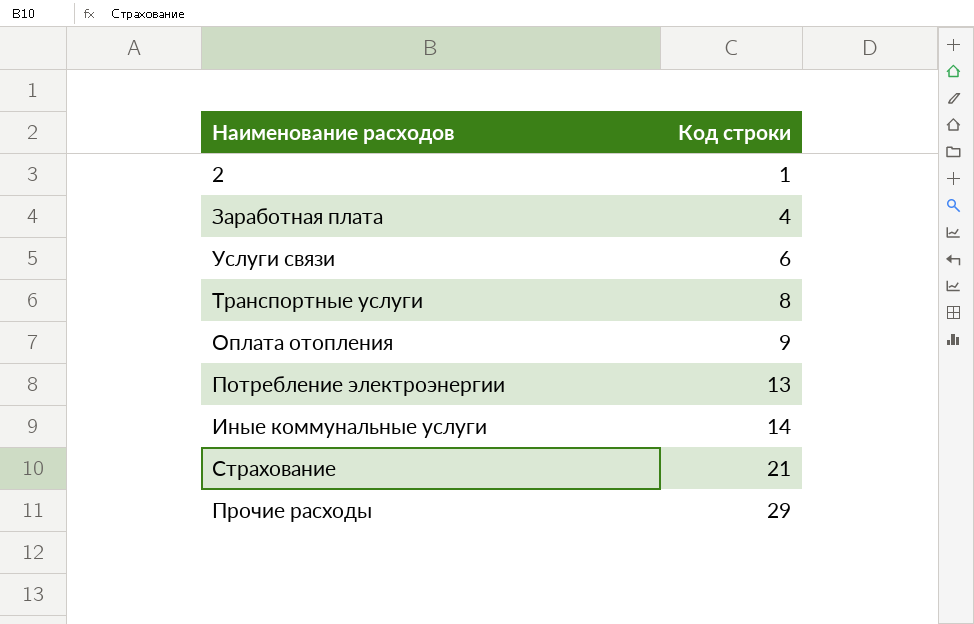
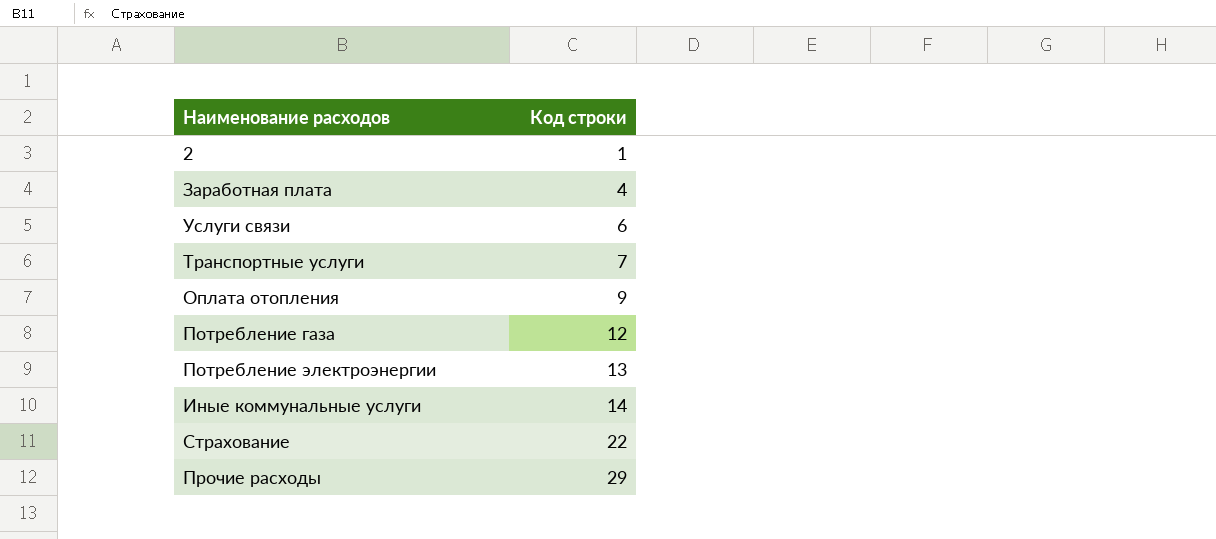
Транспортные услуги | Код строки: 8 -> 7
row Потребление газа: none -> 12
Страхование | Код строки: 21 -> 22

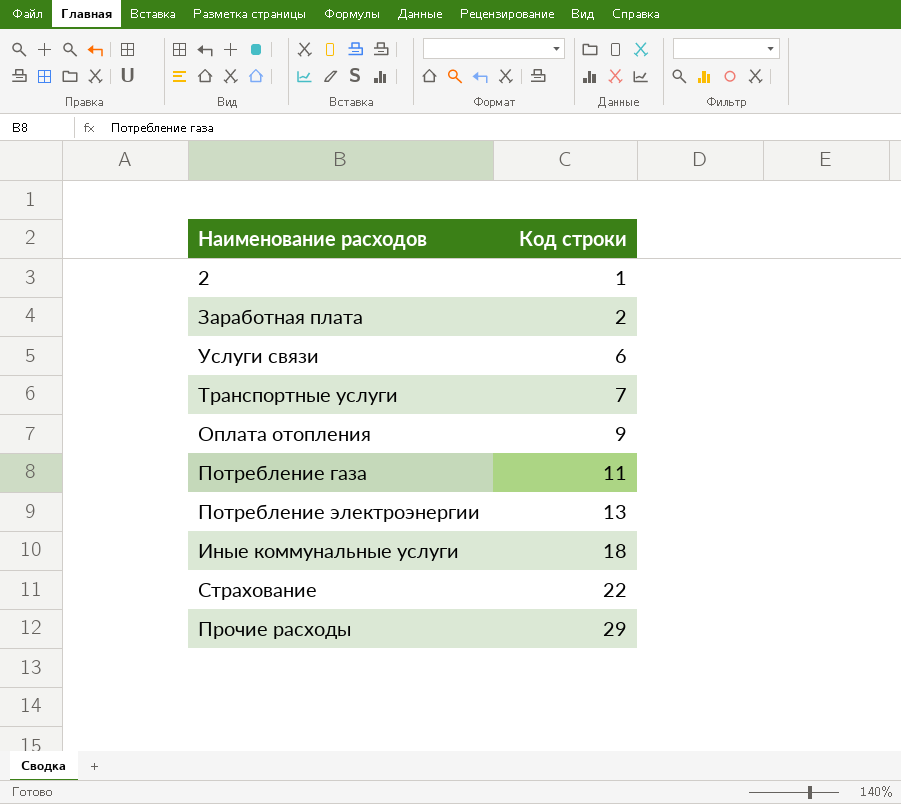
Заработная плата | Код строки: 4 -> 2
Потребление газа | Код строки: 12 -> 11
Иные коммунальные услуги | Код строки: 14 -> 18

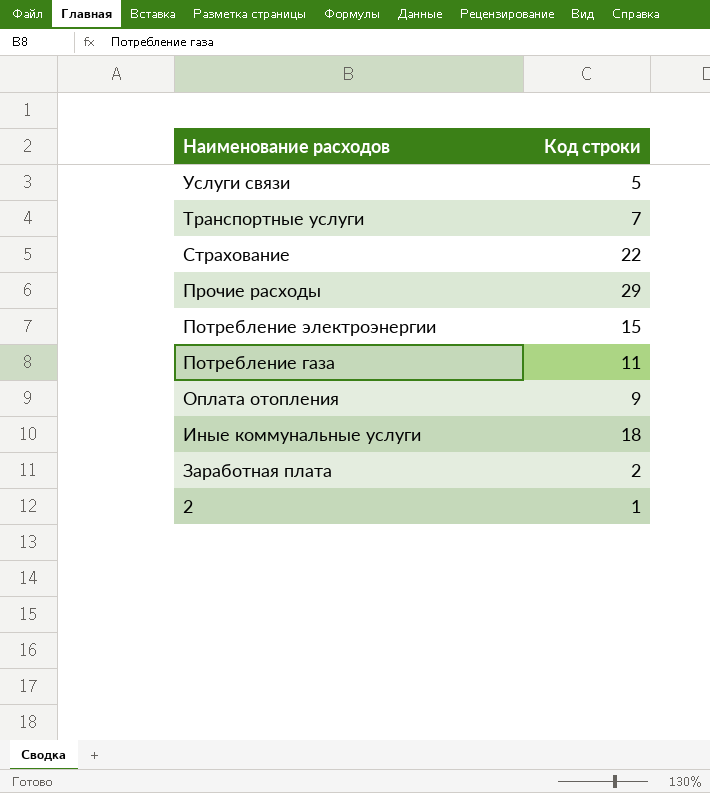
row order: Код строки ascending -> Наименование расходов descending
Услуги связи | Код строки: 6 -> 5
Потребление электроэнергии | Код строки: 13 -> 15

